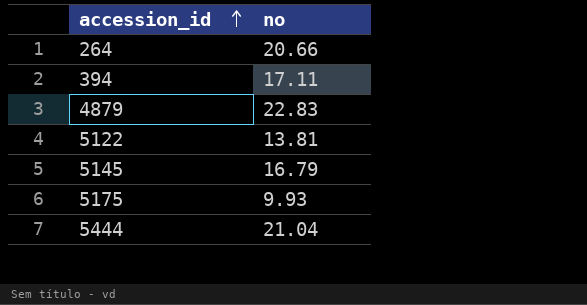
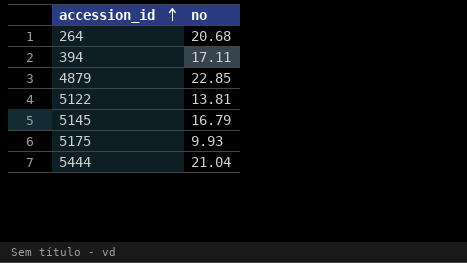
264 | no: 20.66 -> 20.68
4879 | no: 22.83 -> 22.85

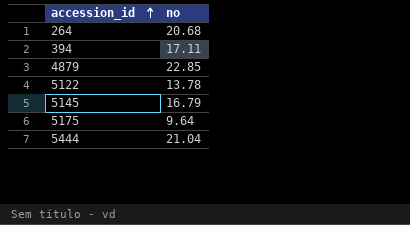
5122 | no: 13.81 -> 13.78
5175 | no: 9.93 -> 9.64

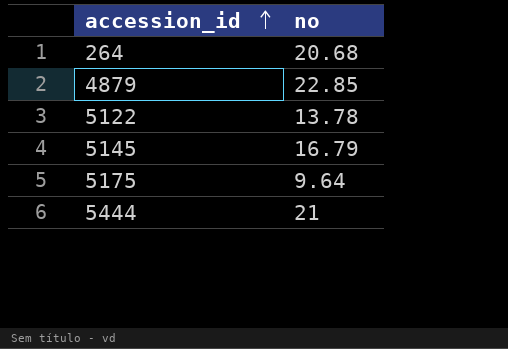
row 394: 17.11 -> none
5444 | no: 21.04 -> 21

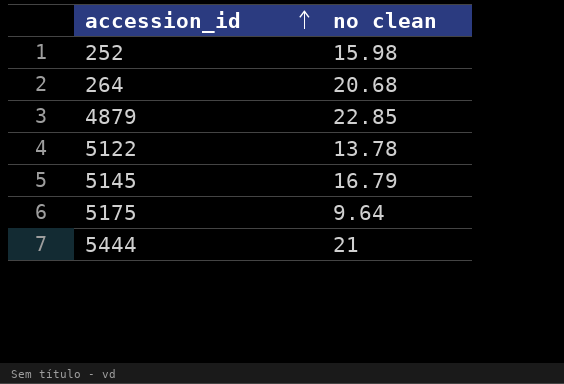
column name: no -> no clean
row 252: none -> 15.98

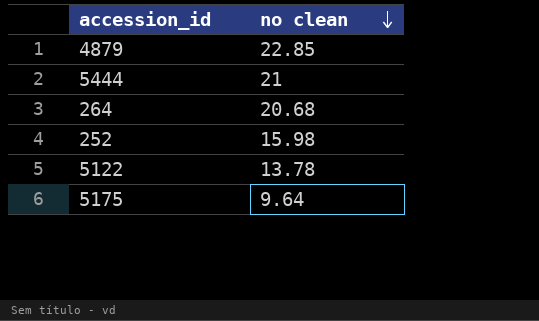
row order: accession_id ascending -> no clean descending
row 5145: 16.79 -> none

